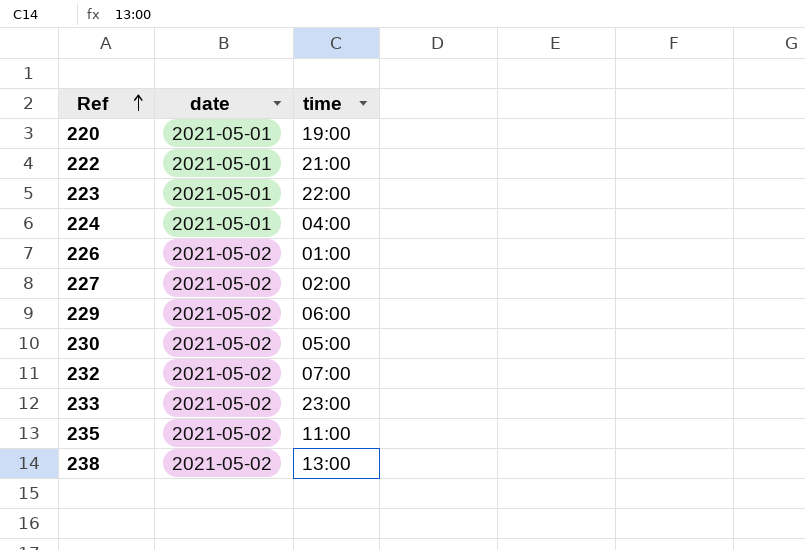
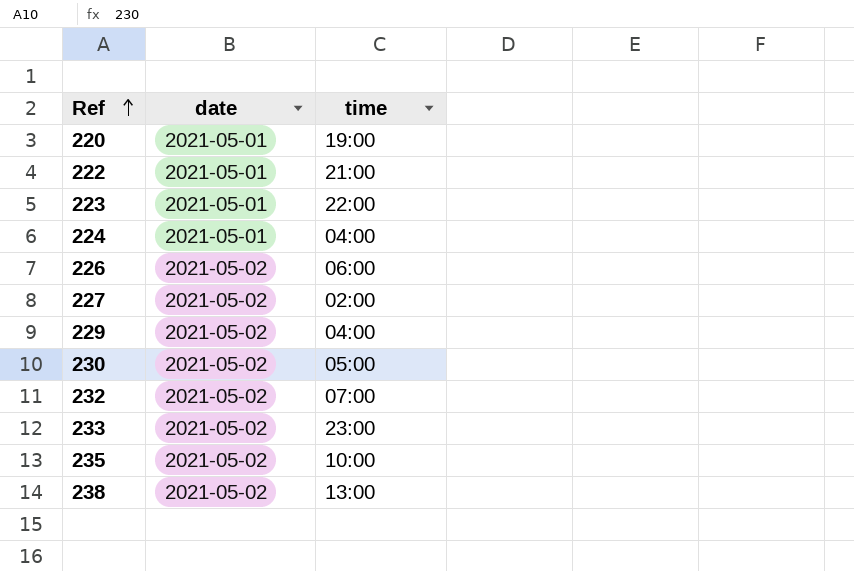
226 | time: 01:00 -> 06:00
229 | time: 06:00 -> 04:00
235 | time: 11:00 -> 10:00

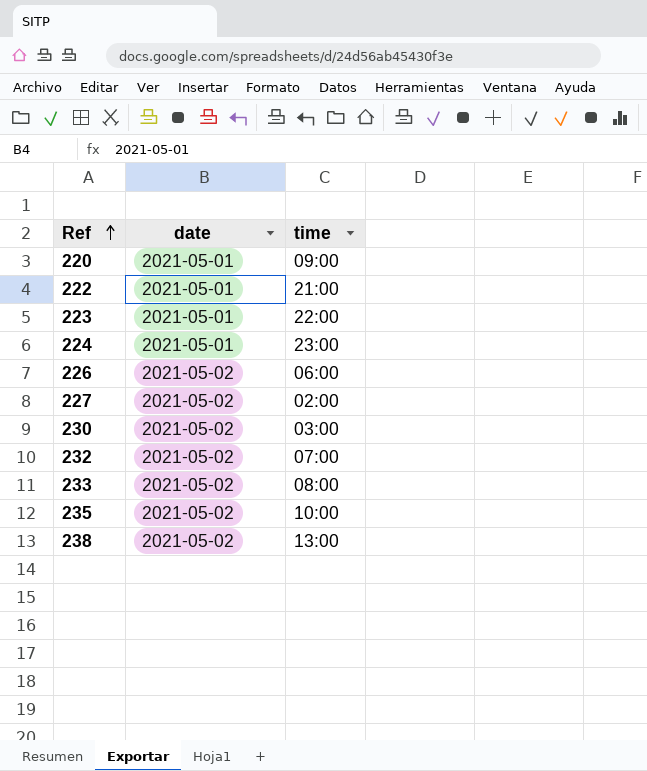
row 229: 2021-05-02 | 04:00 -> none
220 | time: 19:00 -> 09:00
224 | time: 04:00 -> 23:00
230 | time: 05:00 -> 03:00
233 | time: 23:00 -> 08:00

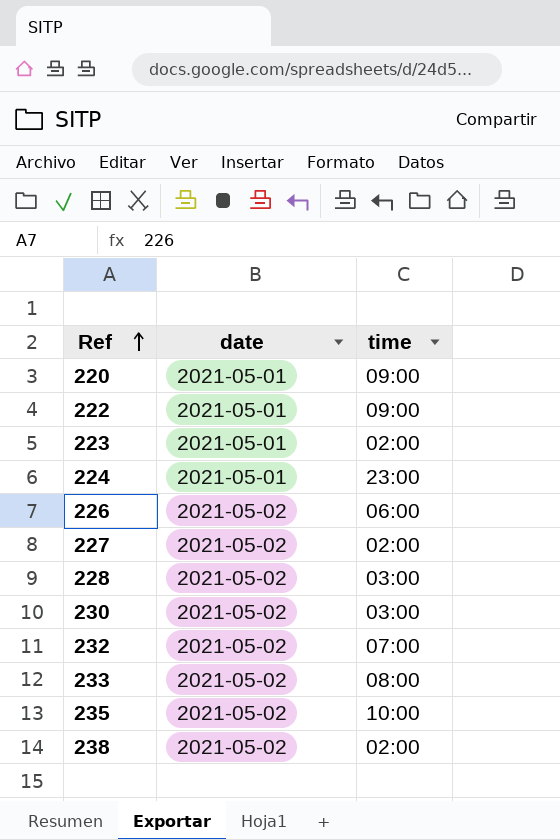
222 | time: 21:00 -> 09:00
223 | time: 22:00 -> 02:00
row 228: none -> 2021-05-02 | 03:00
238 | time: 13:00 -> 02:00

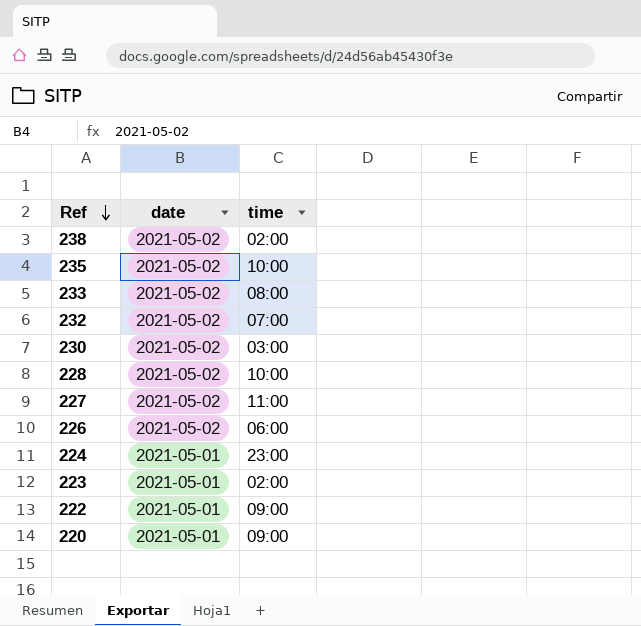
row order: Ref ascending -> Ref descending
228 | time: 03:00 -> 10:00
227 | time: 02:00 -> 11:00

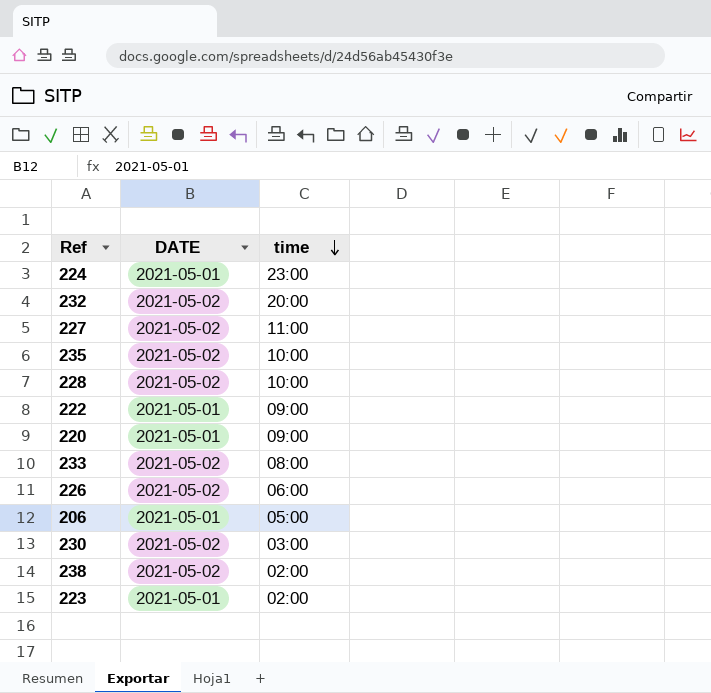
row order: Ref descending -> time descending
column name: date -> DATE
232 | time: 07:00 -> 20:00
row 206: none -> 2021-05-01 | 05:00

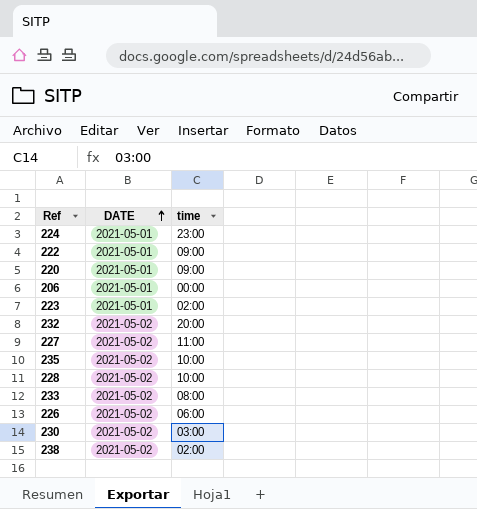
row order: time descending -> DATE ascending
206 | time: 05:00 -> 00:00

